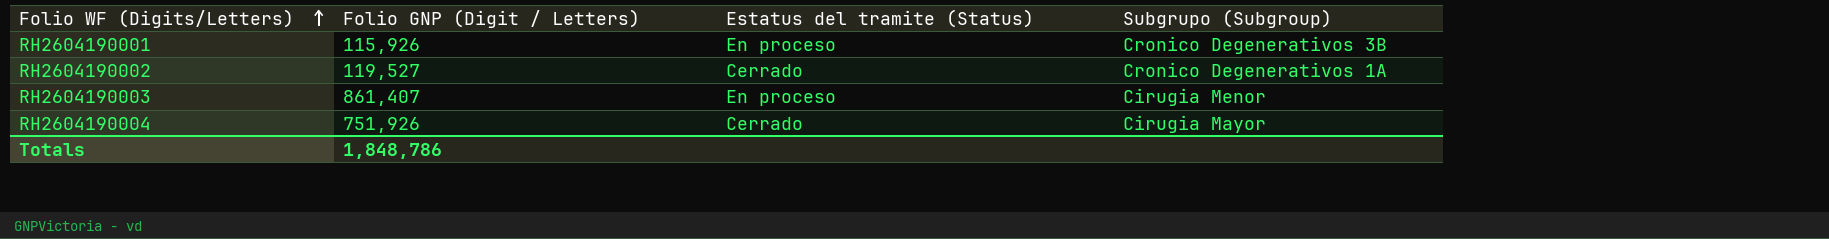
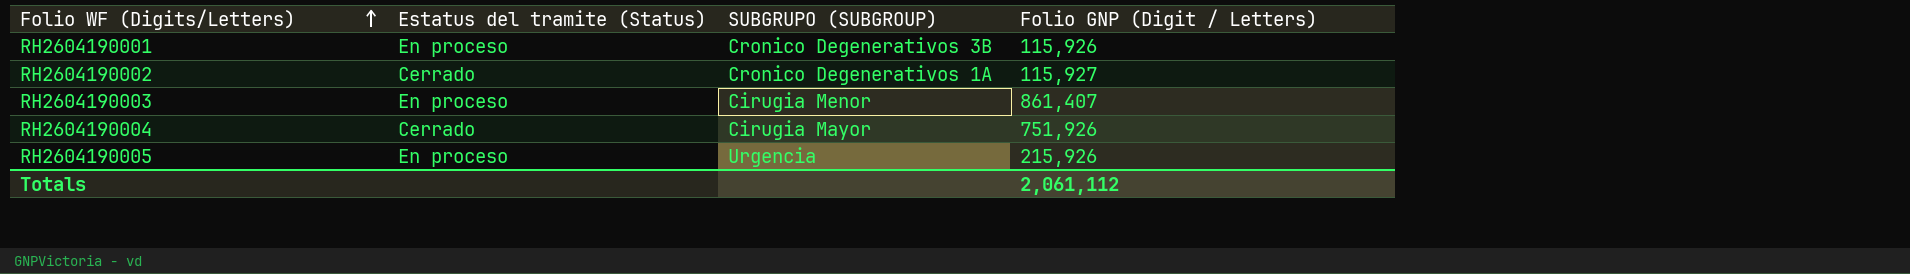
column name: Subgrupo (Subgroup) -> SUBGRUPO (SUBGROUP)
column Folio GNP (Digit / Letters) | position: 2 -> 4
RH2604190002 | Folio GNP (Digit / Letters): 119,527 -> 115,927
row RH2604190005: none -> En proceso | Urgencia | 215,926
Totals | Folio GNP (Digit / Letters): 1,848,786 -> 2,061,112

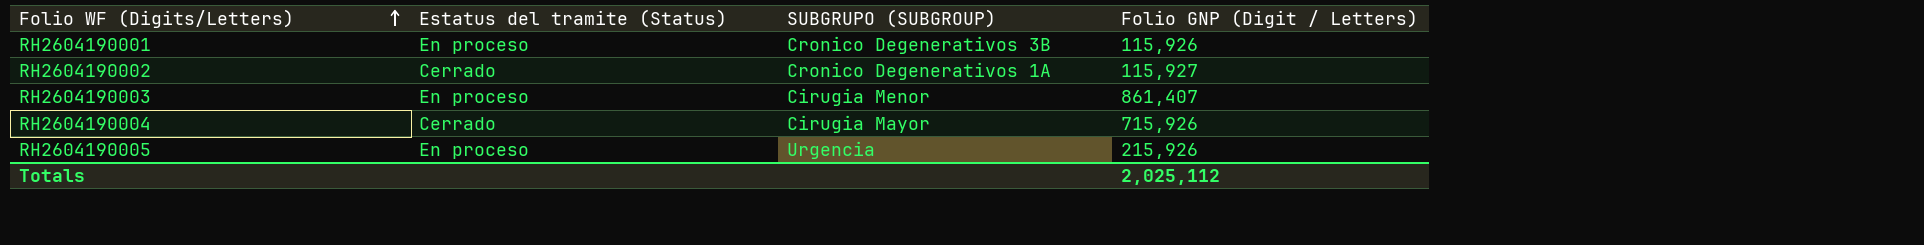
RH2604190004 | Folio GNP (Digit / Letters): 751,926 -> 715,926
Totals | Folio GNP (Digit / Letters): 2,061,112 -> 2,025,112

